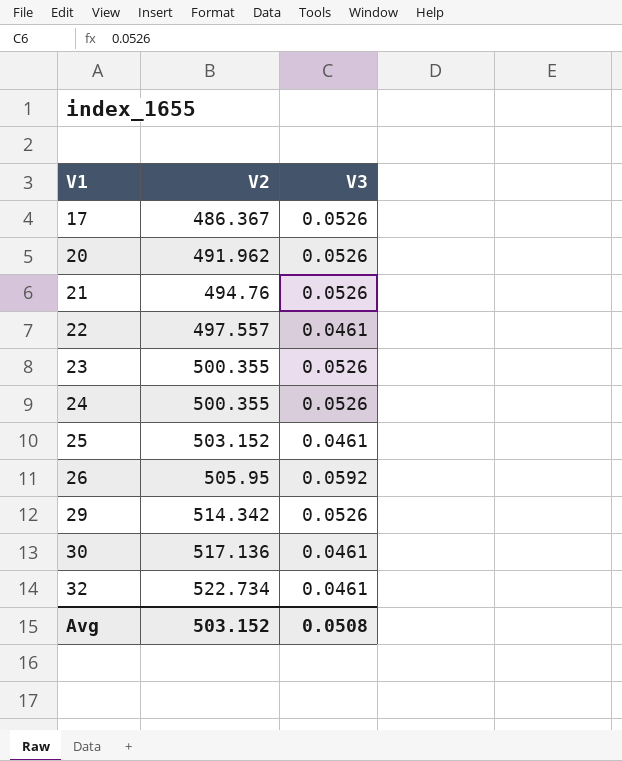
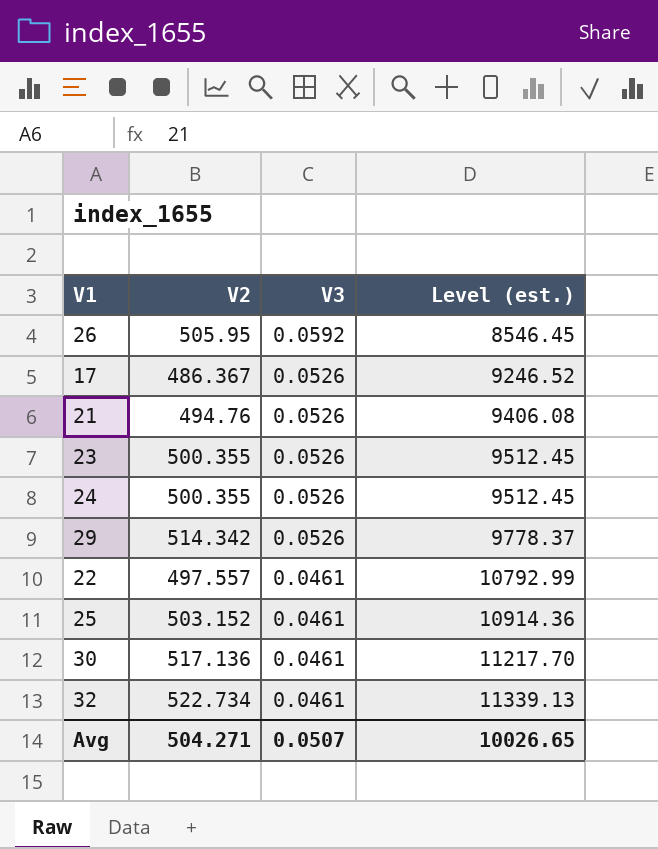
row order: V1 ascending -> V3 descending
column Level (est.) | formula: none -> [V2] / [V3]
row 20: 491.962 | 0.0526 -> none
Avg | V2: 503.152 -> 504.271
Avg | V3: 0.0508 -> 0.0507

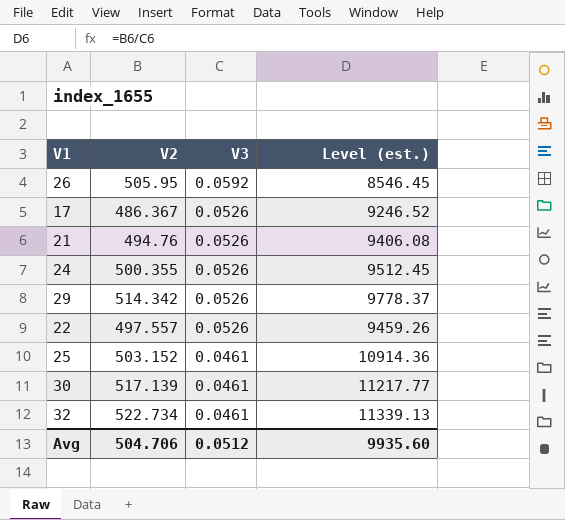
row 23: 500.355 | 0.0526 | 9512.45 -> none
22 | V3: 0.0461 -> 0.0526
22 | Level (est.): 10792.99 -> 9459.26
30 | V2: 517.136 -> 517.139
30 | Level (est.): 11217.70 -> 11217.77
Avg | V2: 504.271 -> 504.706
Avg | V3: 0.0507 -> 0.0512
Avg | Level (est.): 10026.65 -> 9935.60

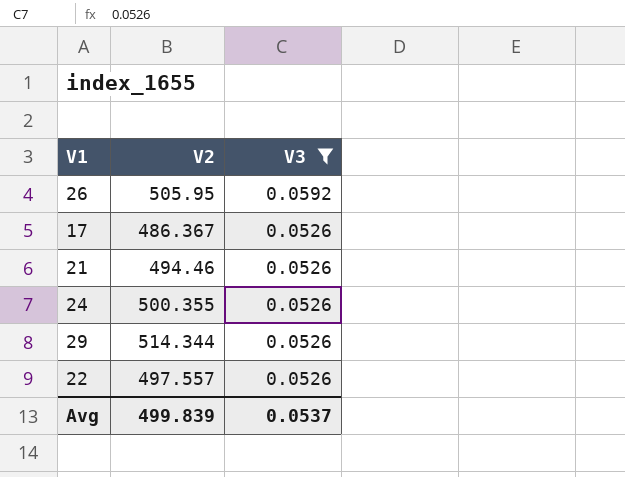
filter: none -> V3 != 0.0461
column Level (est.) | formula: [V2] / [V3] -> none
21 | V2: 494.76 -> 494.46
29 | V2: 514.342 -> 514.344
Avg | V2: 504.706 -> 499.839
Avg | V3: 0.0512 -> 0.0537

